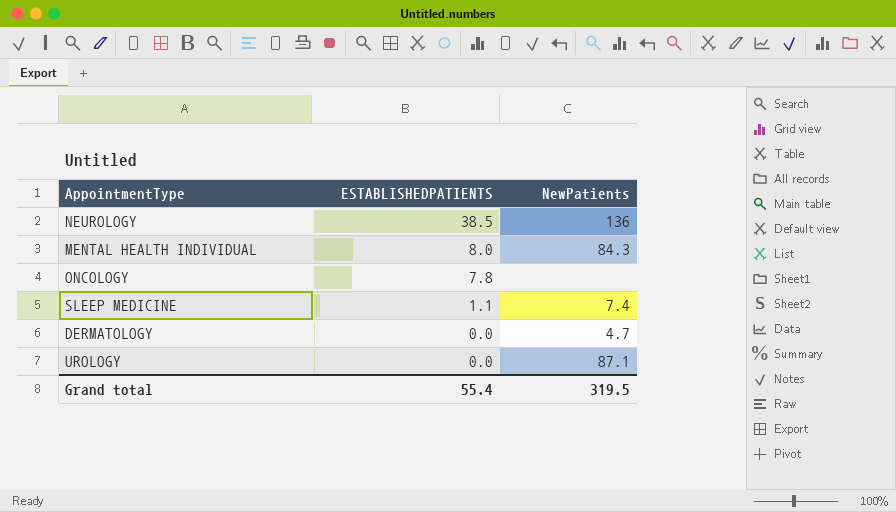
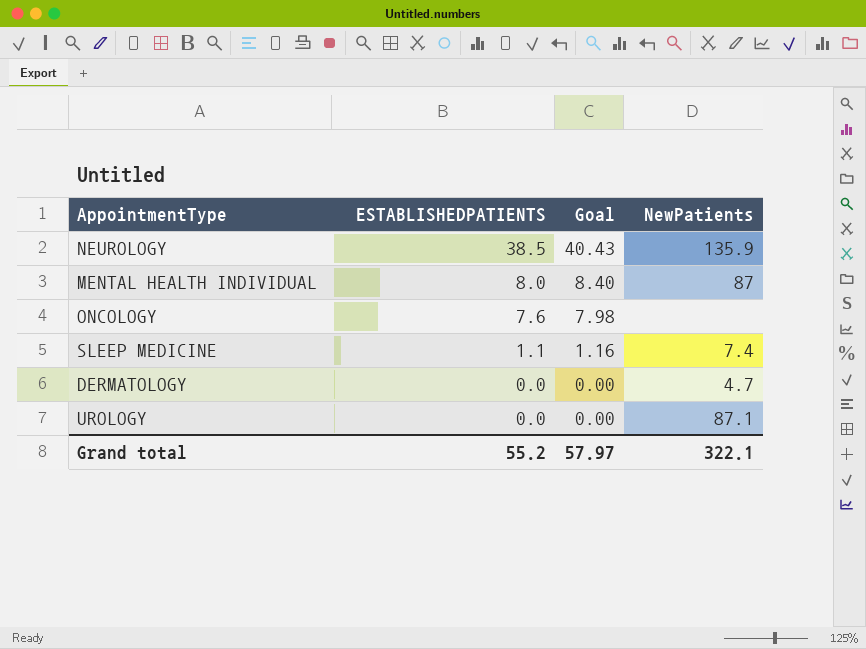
column Goal | formula: none -> [ESTABLISHEDPATIENTS] * 1.05
NEUROLOGY | NewPatients: 136 -> 135.9
MENTAL HEALTH INDIVIDUAL | NewPatients: 84.3 -> 87
ONCOLOGY | ESTABLISHEDPATIENTS: 7.8 -> 7.6
Grand total | ESTABLISHEDPATIENTS: 55.4 -> 55.2
Grand total | NewPatients: 319.5 -> 322.1

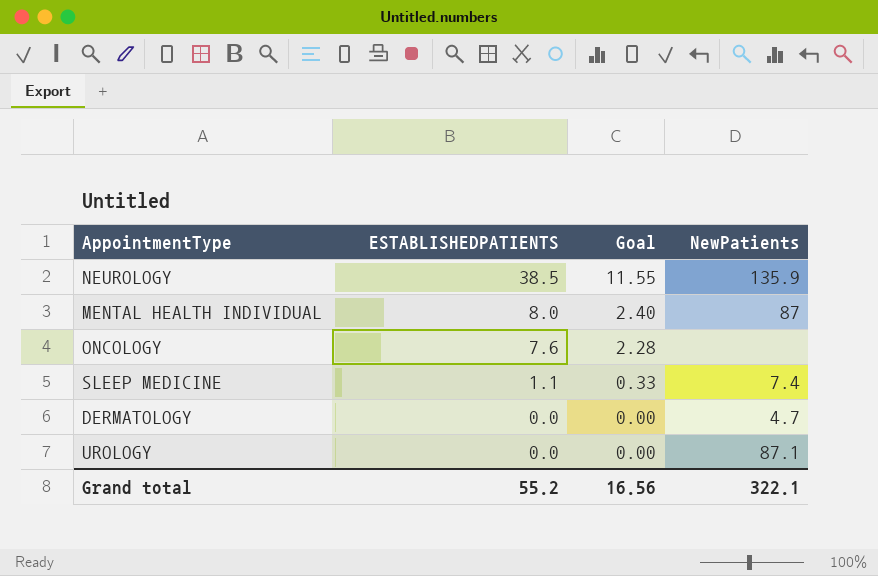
column Goal | formula: [ESTABLISHEDPATIENTS] * 1.05 -> [ESTABLISHEDPATIENTS] * 0.3
Grand total | Goal: 57.97 -> 16.56

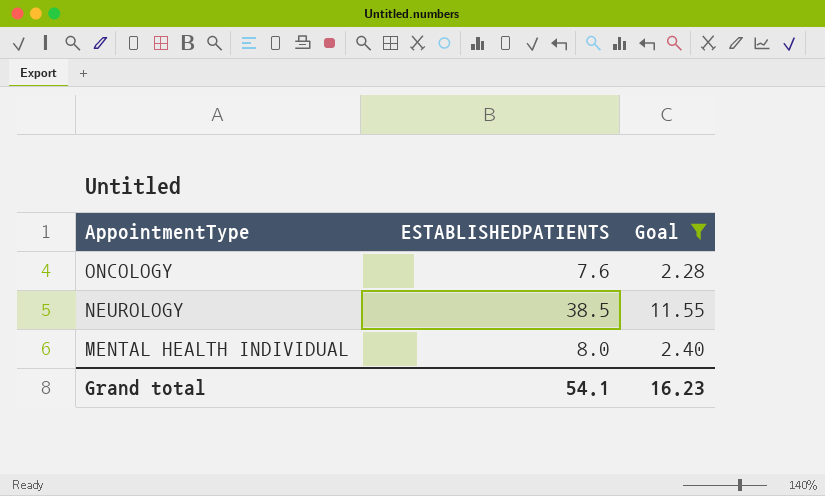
filter: none -> Goal >= 2.28
row order: ESTABLISHEDPATIENTS descending -> AppointmentType descending
column NewPatients | position: 4 -> none
Grand total | ESTABLISHEDPATIENTS: 55.2 -> 54.1
Grand total | Goal: 16.56 -> 16.23

